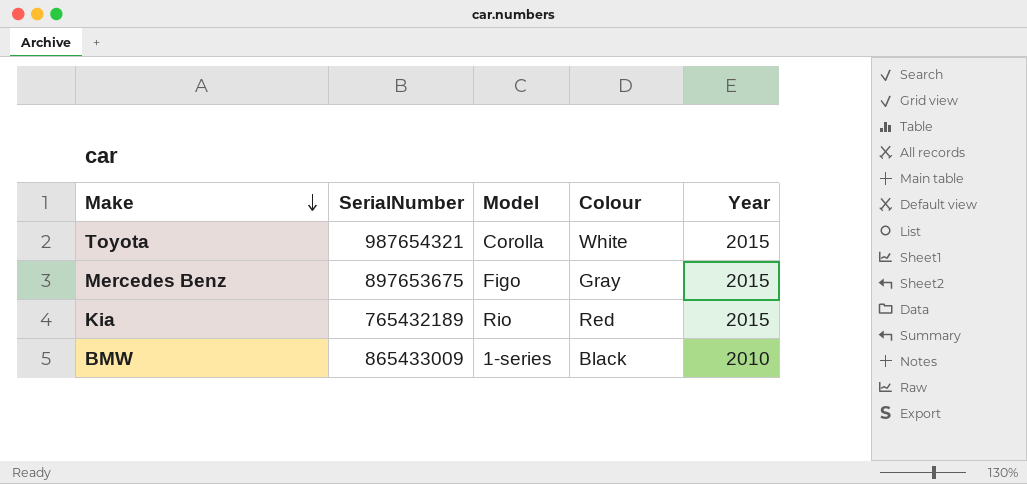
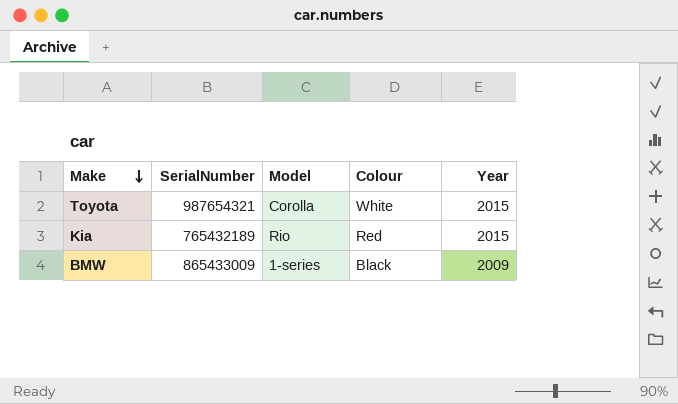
row Mercedes Benz: 897653675 | Figo | Gray | 2015 -> none
BMW | Year: 2010 -> 2009

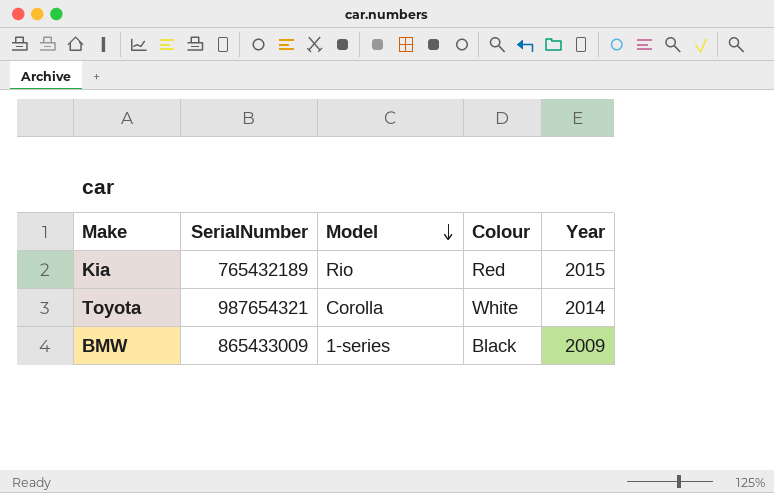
row order: Make descending -> Model descending
Toyota | Year: 2015 -> 2014

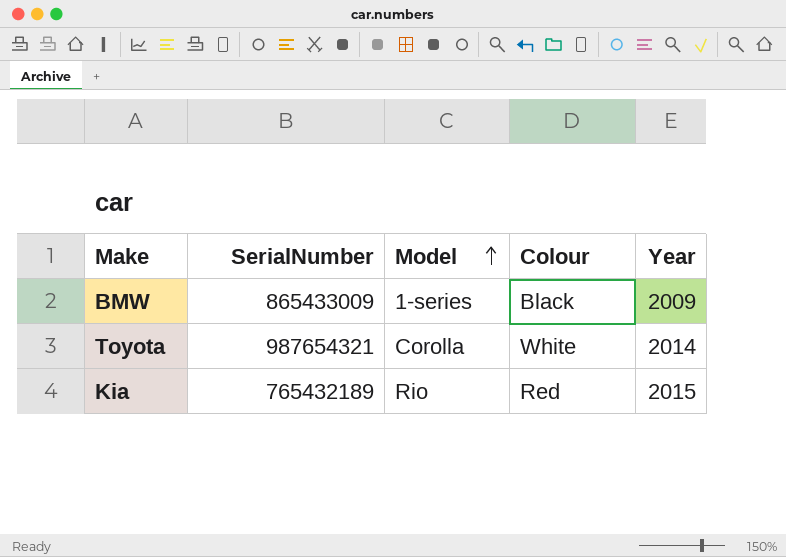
row order: Model descending -> Model ascending

